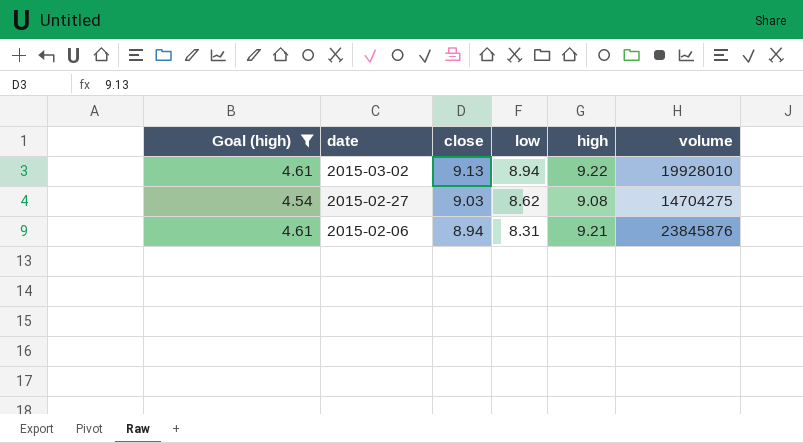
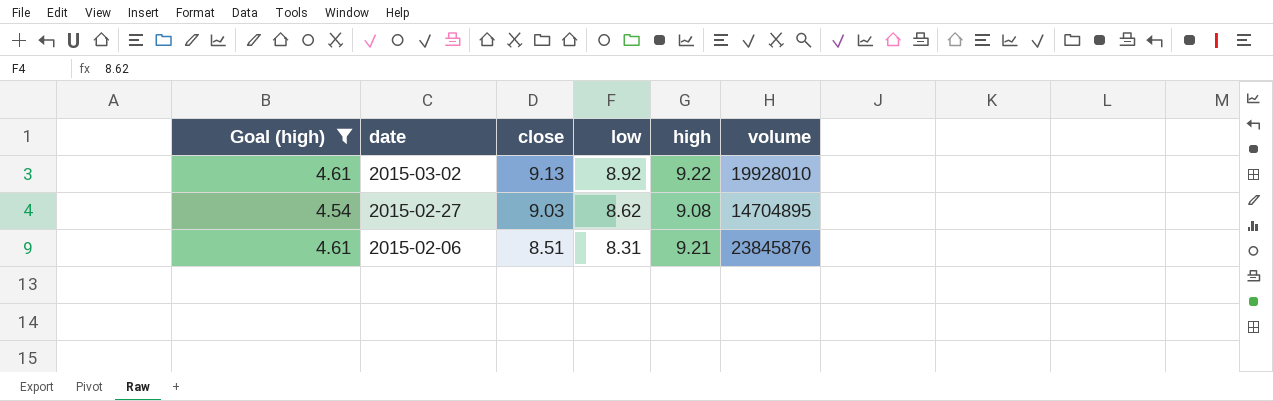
2015-03-02 | low: 8.94 -> 8.92
2015-02-27 | volume: 14704275 -> 14704895
2015-02-06 | close: 8.94 -> 8.51

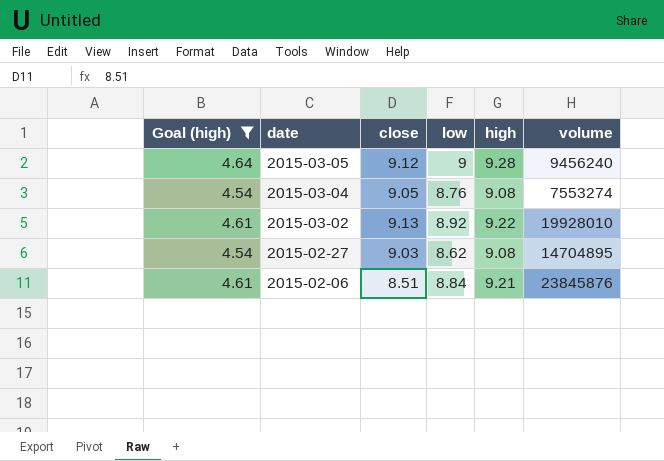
row 2015-03-05: none -> 4.64 | 9.12 | 9 | 9.28 | 9456240
row 2015-03-04: none -> 4.54 | 9.05 | 8.76 | 9.08 | 7553274
2015-02-06 | low: 8.31 -> 8.84

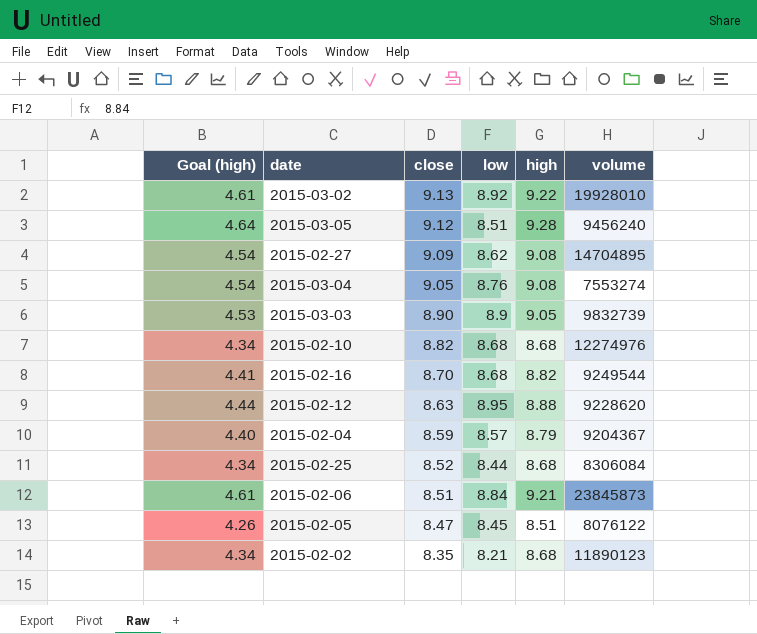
filter: Goal (high) >= 4.54 -> none
row order: date descending -> close descending
2015-03-05 | low: 9 -> 8.51
2015-02-27 | close: 9.03 -> 9.09
2015-02-06 | volume: 23845876 -> 23845873

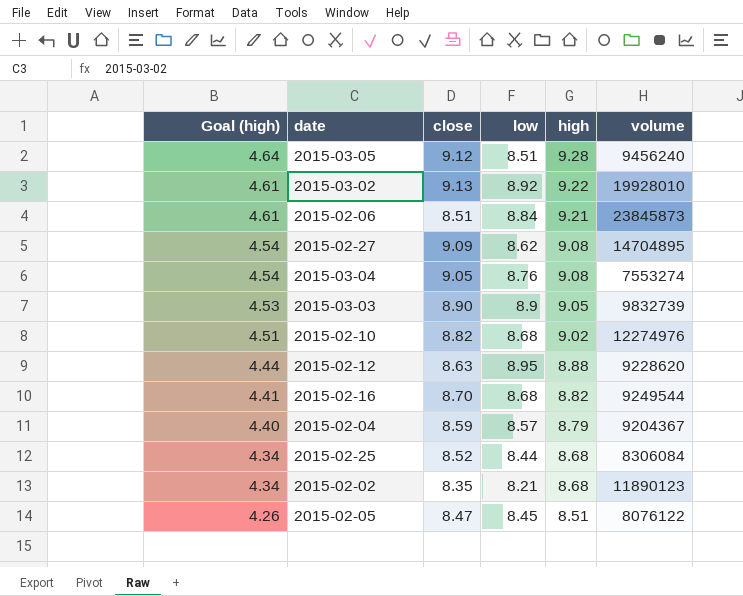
row order: close descending -> Goal (high) descending
2015-02-10 | Goal (high): 4.34 -> 4.51
2015-02-10 | high: 8.68 -> 9.02

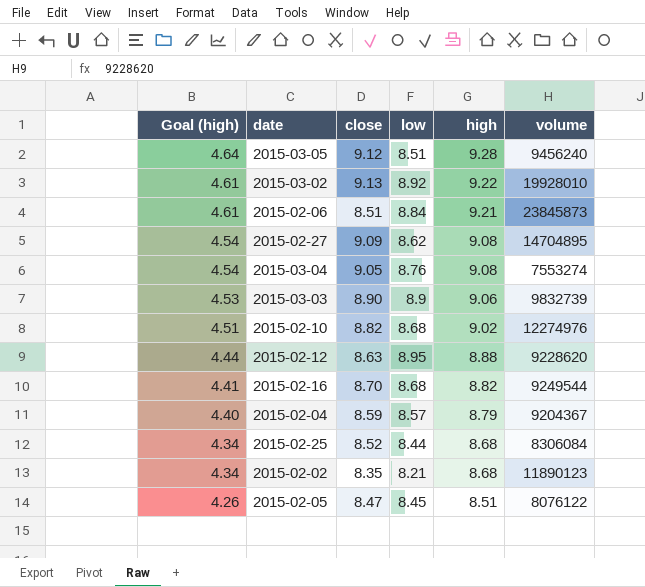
2015-03-03 | high: 9.05 -> 9.06

